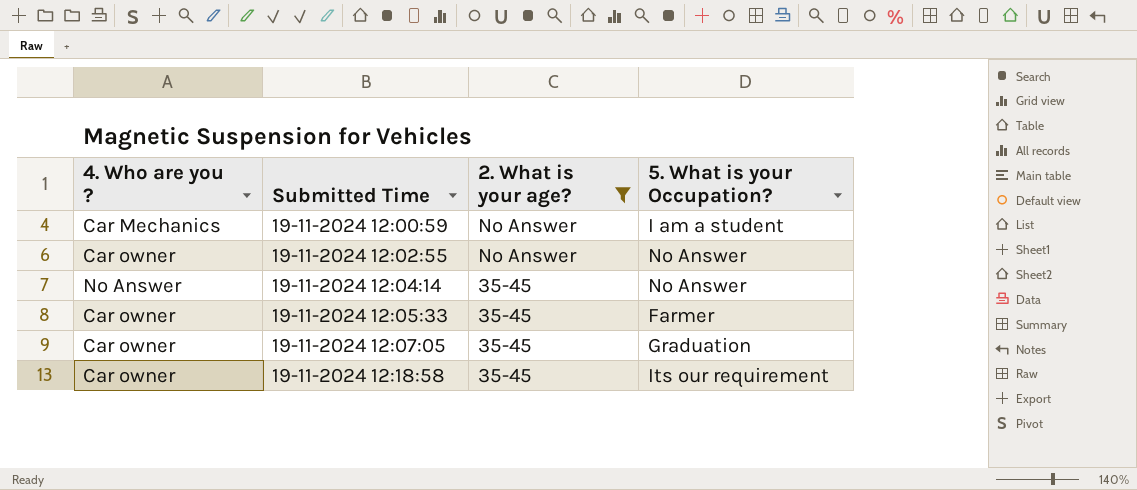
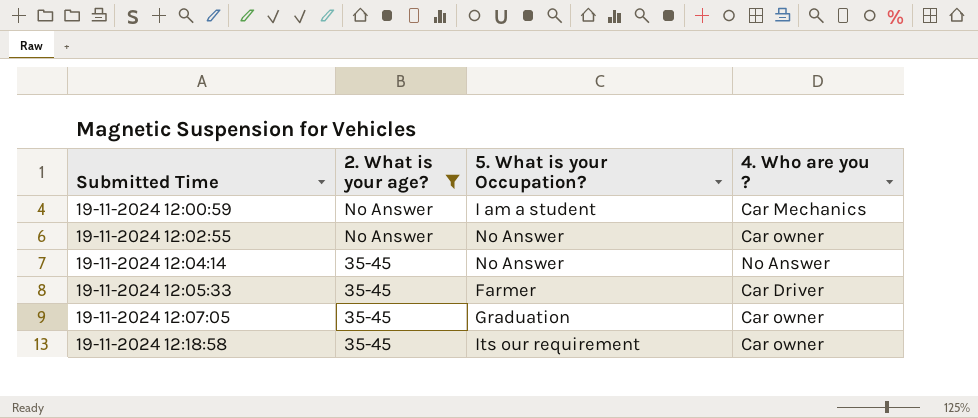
column 4. Who are you ? | position: 1 -> 4
19-11-2024 12:05:33 | 4. Who are you ?: Car owner -> Car Driver

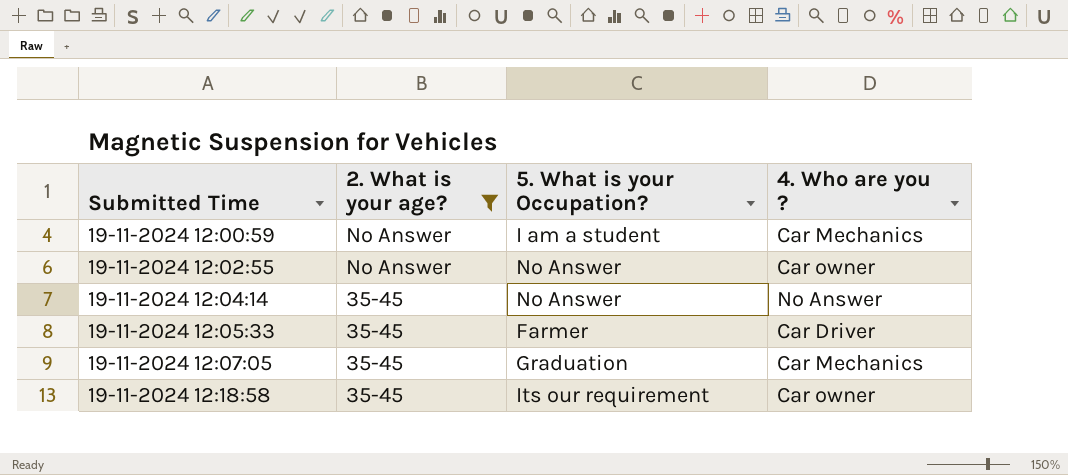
19-11-2024 12:07:05 | 4. Who are you ?: Car owner -> Car Mechanics

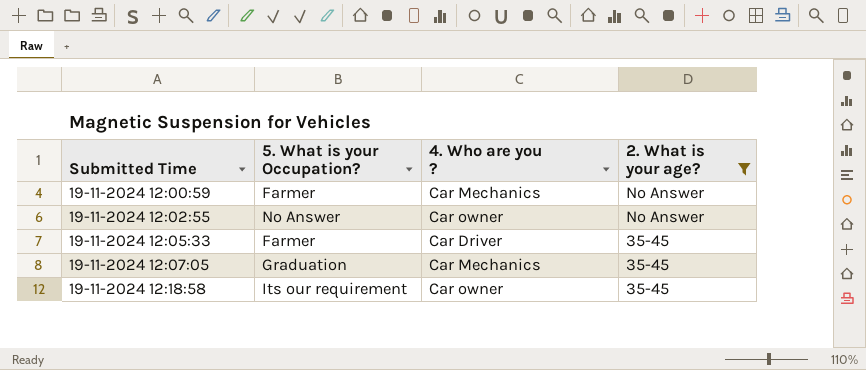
column 2. What is your age? | position: 2 -> 4
row 19-11-2024 12:04:14: 35-45 | No Answer | No Answer -> none
19-11-2024 12:00:59 | 5. What is your Occupation?: I am a student -> Farmer

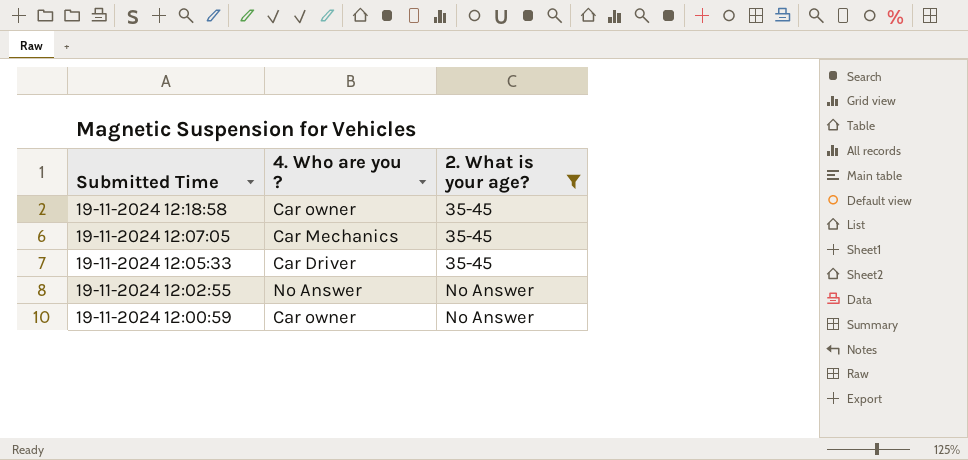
row order: Submitted Time ascending -> Submitted Time descending
column 5. What is your Occupation? | position: 2 -> none
19-11-2024 12:02:55 | 4. Who are you ?: Car owner -> No Answer
19-11-2024 12:00:59 | 4. Who are you ?: Car Mechanics -> Car owner

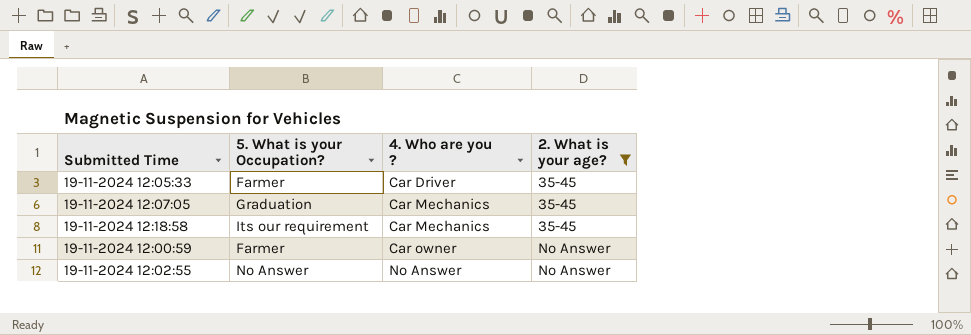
row order: Submitted Time descending -> 4. Who are you ? ascending
column 5. What is your Occupation? | position: none -> 2
19-11-2024 12:18:58 | 4. Who are you ?: Car owner -> Car Mechanics

